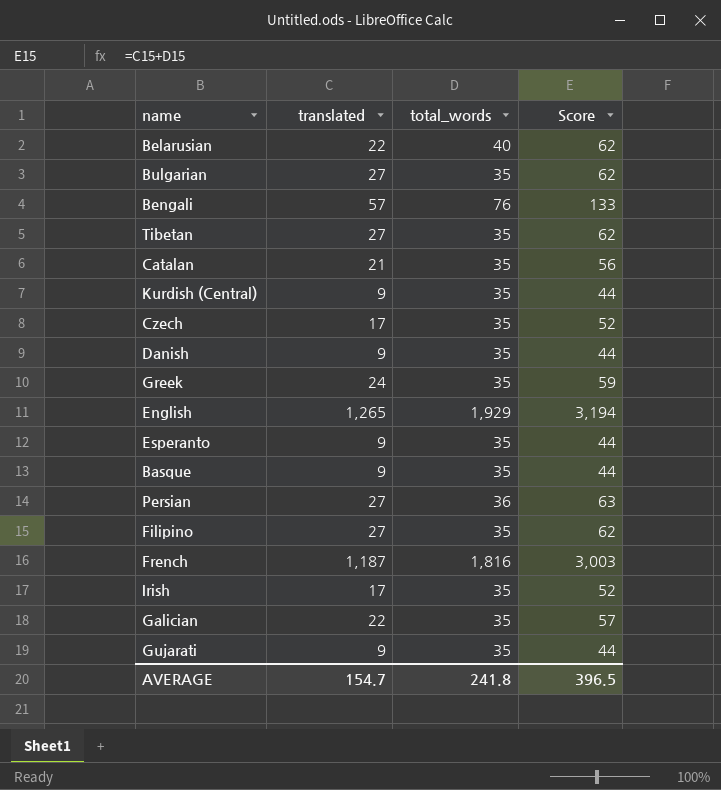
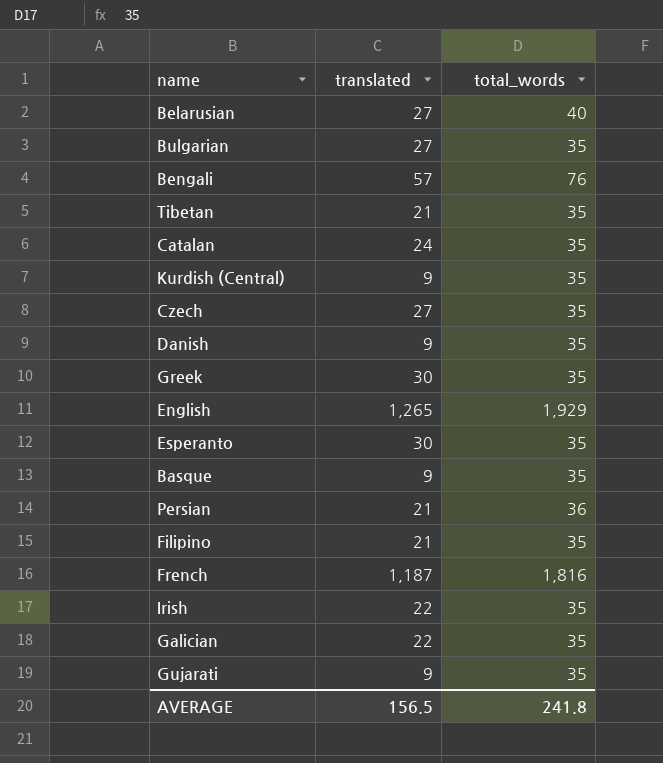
column Score | formula: [translated] + [total_words] -> none
Belarusian | translated: 22 -> 27
Tibetan | translated: 27 -> 21
Catalan | translated: 21 -> 24
Czech | translated: 17 -> 27
Greek | translated: 24 -> 30
Esperanto | translated: 9 -> 30
Persian | translated: 27 -> 21
Filipino | translated: 27 -> 21
Irish | translated: 17 -> 22
AVERAGE | translated: 154.7 -> 156.5

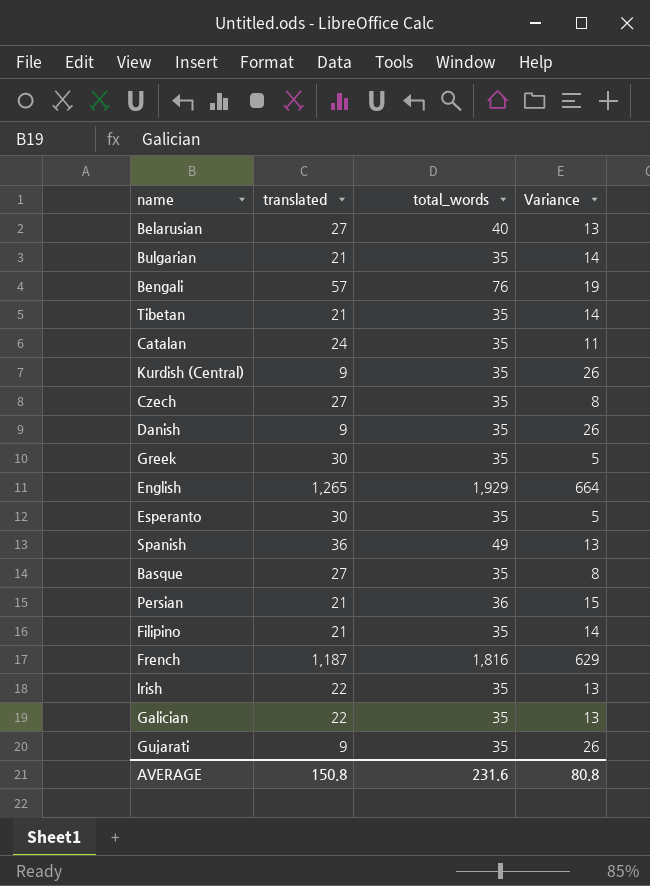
column Variance | formula: none -> [total_words] - [translated]
Bulgarian | translated: 27 -> 21
row Spanish: none -> 36 | 49 | 13
Basque | translated: 9 -> 27
AVERAGE | translated: 156.5 -> 150.8
AVERAGE | total_words: 241.8 -> 231.6

